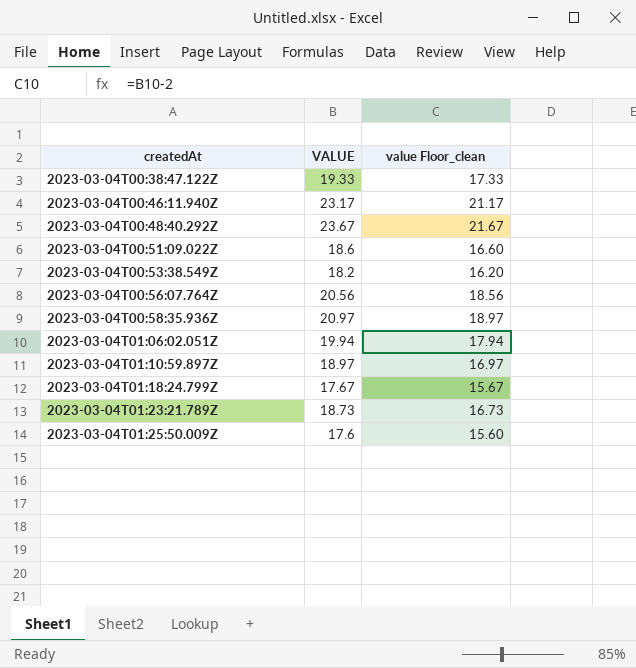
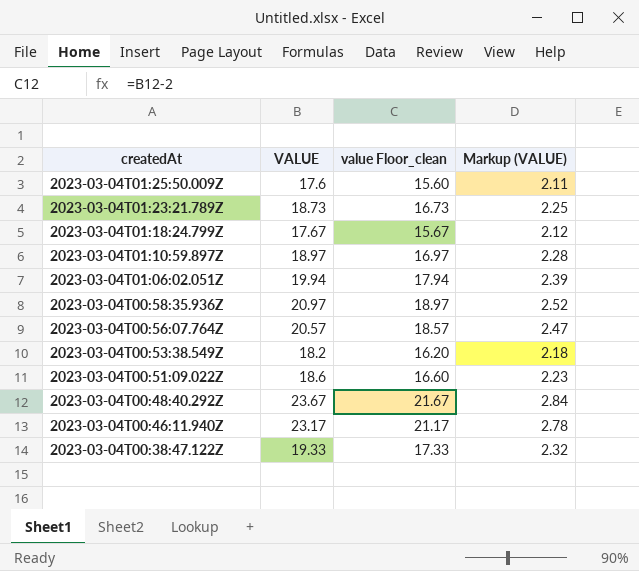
row order: createdAt ascending -> createdAt descending
column Markup (VALUE) | formula: none -> [VALUE] * 0.12
2023-03-04T00:56:07.764Z | VALUE: 20.56 -> 20.57
2023-03-04T00:56:07.764Z | value Floor_clean: 18.56 -> 18.57

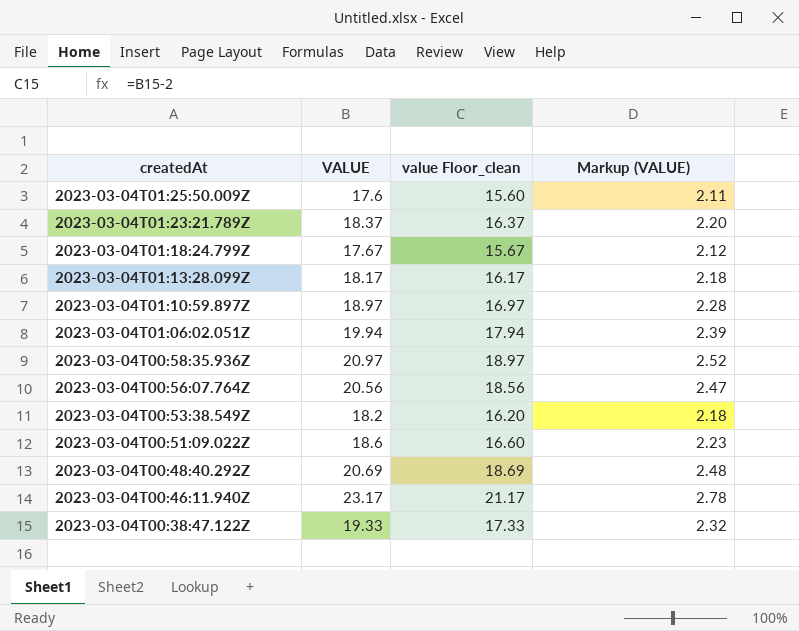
2023-03-04T01:23:21.789Z | VALUE: 18.73 -> 18.37
2023-03-04T01:23:21.789Z | value Floor_clean: 16.73 -> 16.37
2023-03-04T01:23:21.789Z | Markup (VALUE): 2.25 -> 2.20
row 2023-03-04T01:13:28.099Z: none -> 18.17 | 16.17 | 2.18
2023-03-04T00:56:07.764Z | VALUE: 20.57 -> 20.56
2023-03-04T00:56:07.764Z | value Floor_clean: 18.57 -> 18.56
2023-03-04T00:48:40.292Z | VALUE: 23.67 -> 20.69
2023-03-04T00:48:40.292Z | value Floor_clean: 21.67 -> 18.69
2023-03-04T00:48:40.292Z | Markup (VALUE): 2.84 -> 2.48

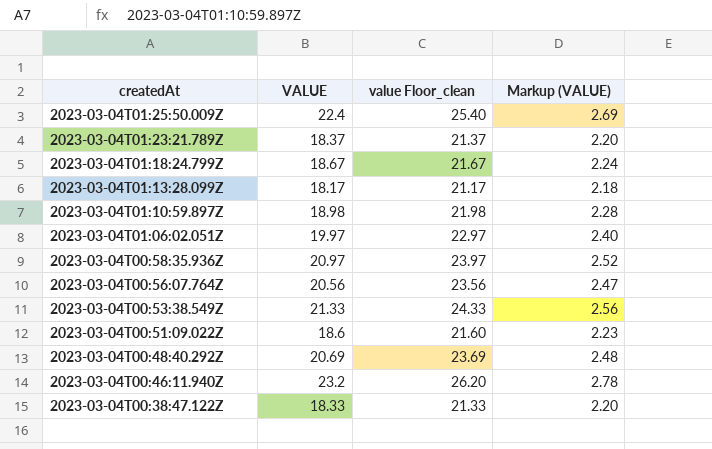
column value Floor_clean | formula: [VALUE] - 2 -> [VALUE] + 3
2023-03-04T01:25:50.009Z | VALUE: 17.6 -> 22.4
2023-03-04T01:25:50.009Z | Markup (VALUE): 2.11 -> 2.69
2023-03-04T01:18:24.799Z | VALUE: 17.67 -> 18.67
2023-03-04T01:18:24.799Z | Markup (VALUE): 2.12 -> 2.24
2023-03-04T01:10:59.897Z | VALUE: 18.97 -> 18.98
2023-03-04T01:06:02.051Z | VALUE: 19.94 -> 19.97
2023-03-04T01:06:02.051Z | Markup (VALUE): 2.39 -> 2.40
2023-03-04T00:53:38.549Z | VALUE: 18.2 -> 21.33
2023-03-04T00:53:38.549Z | Markup (VALUE): 2.18 -> 2.56
2023-03-04T00:46:11.940Z | VALUE: 23.17 -> 23.2
2023-03-04T00:38:47.122Z | VALUE: 19.33 -> 18.33
2023-03-04T00:38:47.122Z | Markup (VALUE): 2.32 -> 2.20

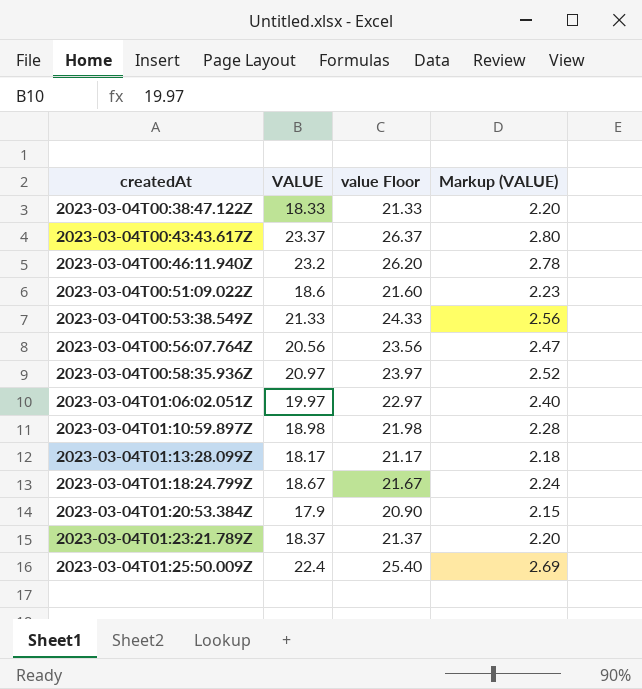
row order: createdAt descending -> createdAt ascending
column name: value Floor_clean -> value Floor
row 2023-03-04T00:48:40.292Z: 20.69 | 23.69 | 2.48 -> none
row 2023-03-04T00:43:43.617Z: none -> 23.37 | 26.37 | 2.80
row 2023-03-04T01:20:53.384Z: none -> 17.9 | 20.90 | 2.15

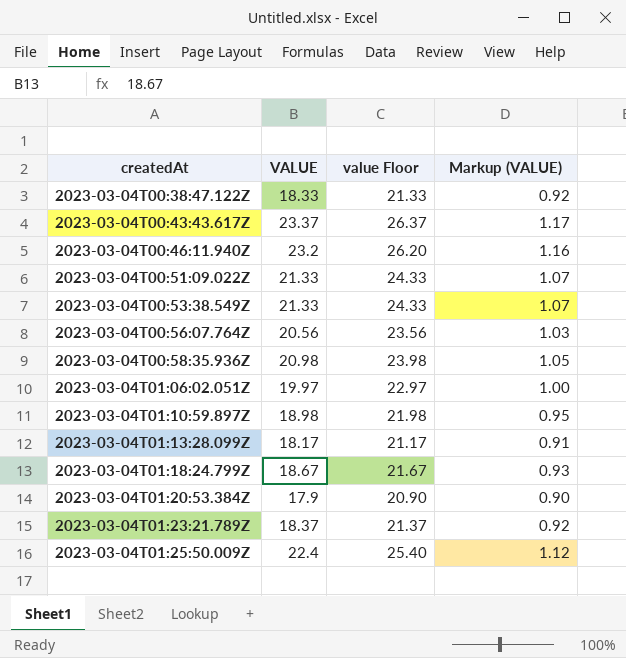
column Markup (VALUE) | formula: [VALUE] * 0.12 -> [VALUE] * 0.05
2023-03-04T00:51:09.022Z | VALUE: 18.6 -> 21.33
2023-03-04T00:51:09.022Z | value Floor: 21.60 -> 24.33
2023-03-04T00:58:35.936Z | VALUE: 20.97 -> 20.98
2023-03-04T00:58:35.936Z | value Floor: 23.97 -> 23.98

